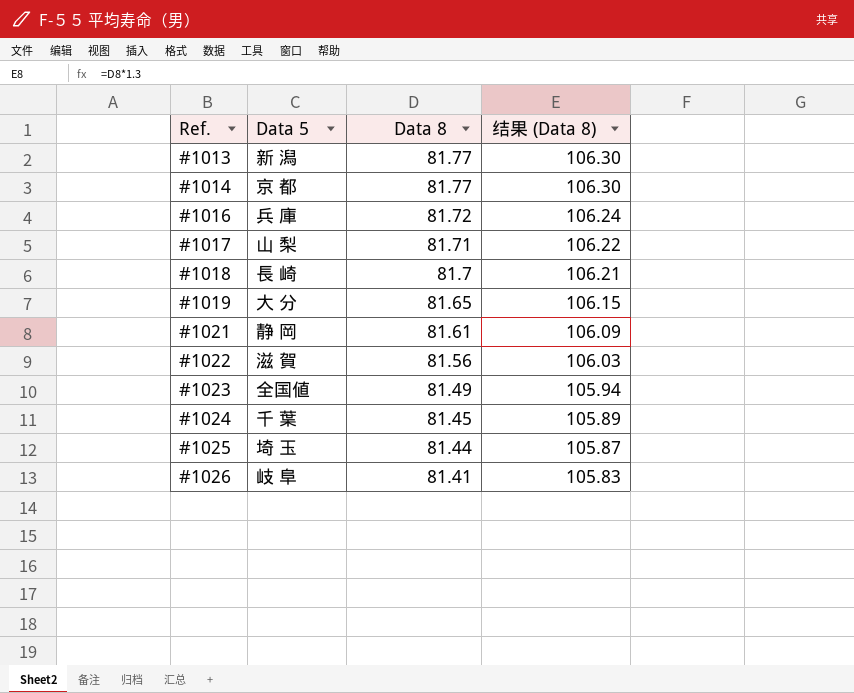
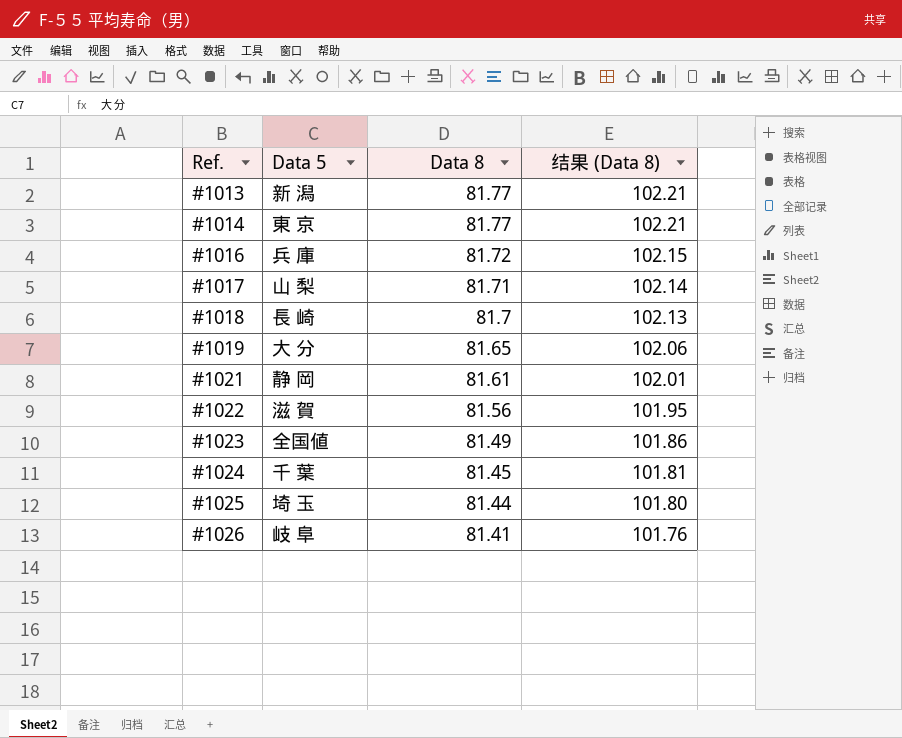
column 结果 (Data 8) | formula: [Data 8] * 1.3 -> [Data 8] * 1.25
#1014 | Data 5: 京 都 -> 東 京

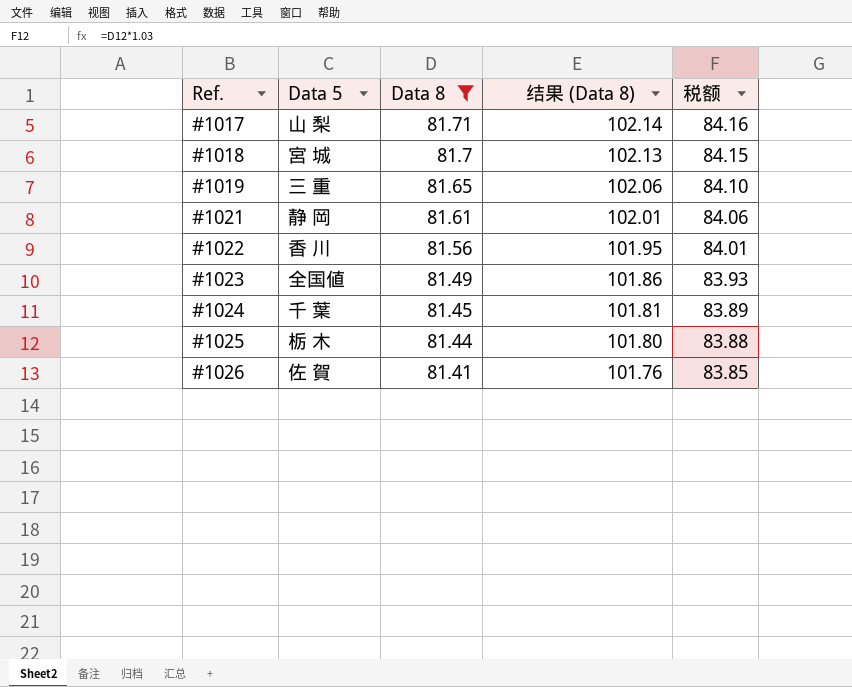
filter: none -> Data 8 <= 81.71
column 税额 | formula: none -> [Data 8] * 1.03
#1018 | Data 5: 長 崎 -> 宮 城
#1019 | Data 5: 大 分 -> 三 重
#1022 | Data 5: 滋 賀 -> 香 川
#1025 | Data 5: 埼 玉 -> 栃 木
#1026 | Data 5: 岐 阜 -> 佐 賀

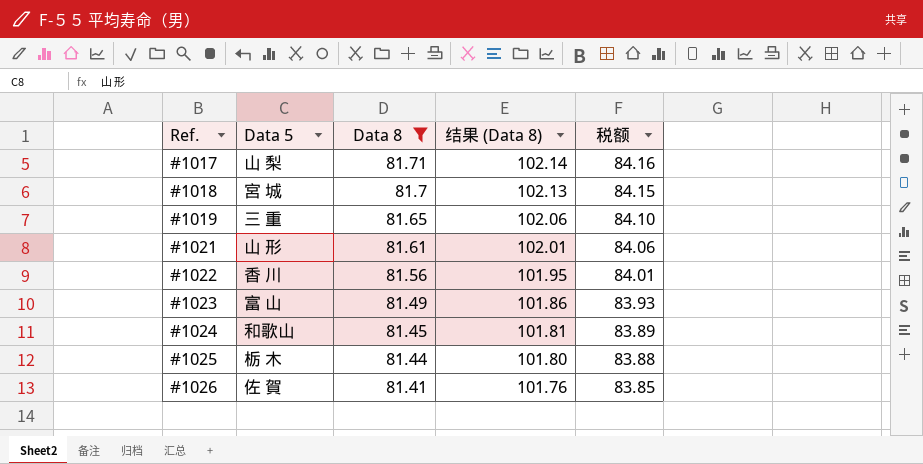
#1021 | Data 5: 静 岡 -> 山 形
#1023 | Data 5: 全国値 -> 富 山
#1024 | Data 5: 千 葉 -> 和歌山

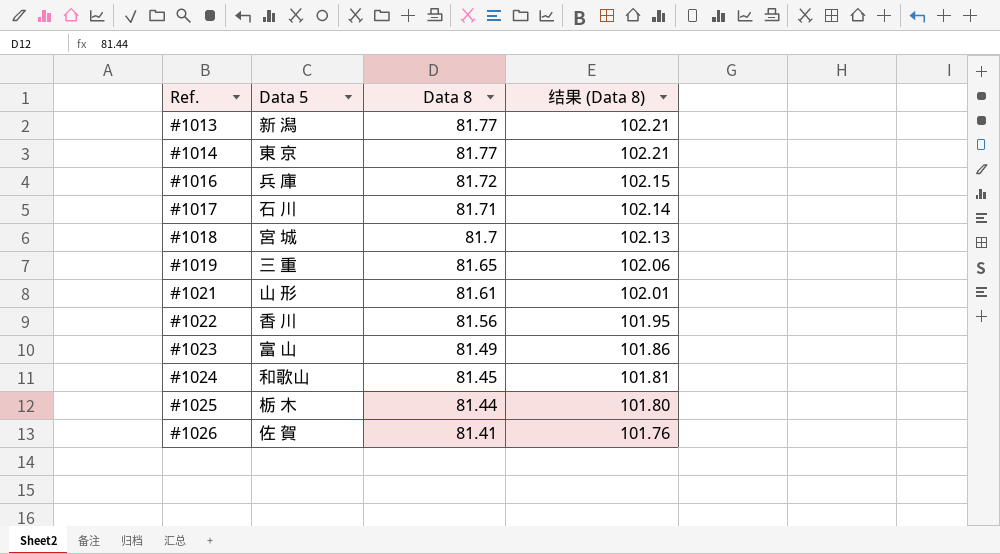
filter: Data 8 <= 81.71 -> none
column 税额 | formula: [Data 8] * 1.03 -> none
#1017 | Data 5: 山 梨 -> 石 川

